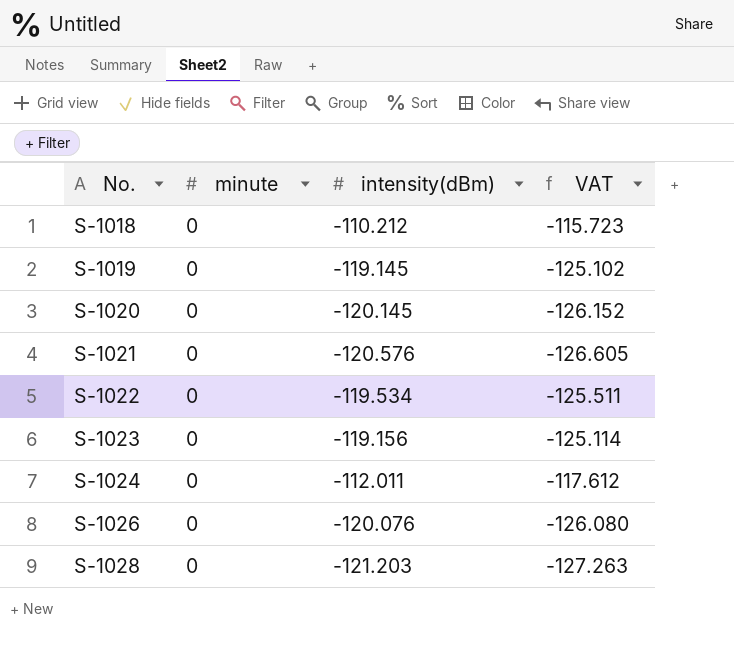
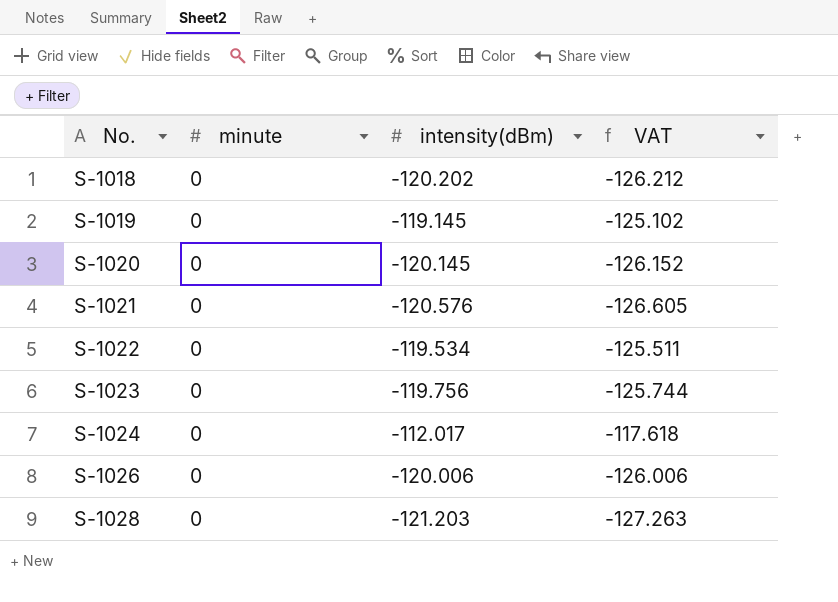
S-1018 | intensity(dBm): -110.212 -> -120.202
S-1018 | VAT: -115.723 -> -126.212
S-1023 | intensity(dBm): -119.156 -> -119.756
S-1023 | VAT: -125.114 -> -125.744
S-1024 | intensity(dBm): -112.011 -> -112.017
S-1024 | VAT: -117.612 -> -117.618
S-1026 | intensity(dBm): -120.076 -> -120.006
S-1026 | VAT: -126.080 -> -126.006

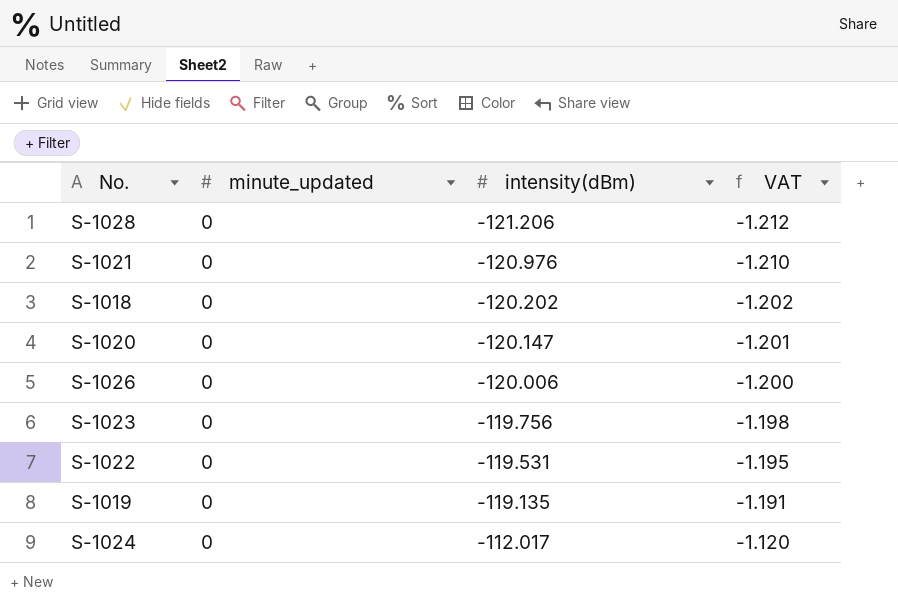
row order: No. ascending -> intensity(dBm) ascending
column name: minute -> minute_updated
column VAT | formula: [intensity(dBm)] * 1.05 -> [intensity(dBm)] * 0.01
S-1028 | intensity(dBm): -121.203 -> -121.206
S-1021 | intensity(dBm): -120.576 -> -120.976
S-1020 | intensity(dBm): -120.145 -> -120.147
S-1022 | intensity(dBm): -119.534 -> -119.531
S-1019 | intensity(dBm): -119.145 -> -119.135

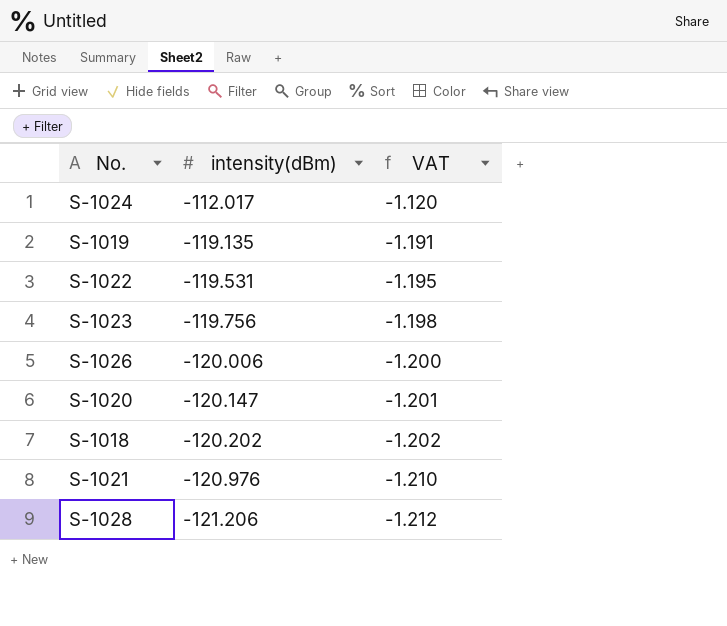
row order: intensity(dBm) ascending -> intensity(dBm) descending
column minute_updated | position: 2 -> none

